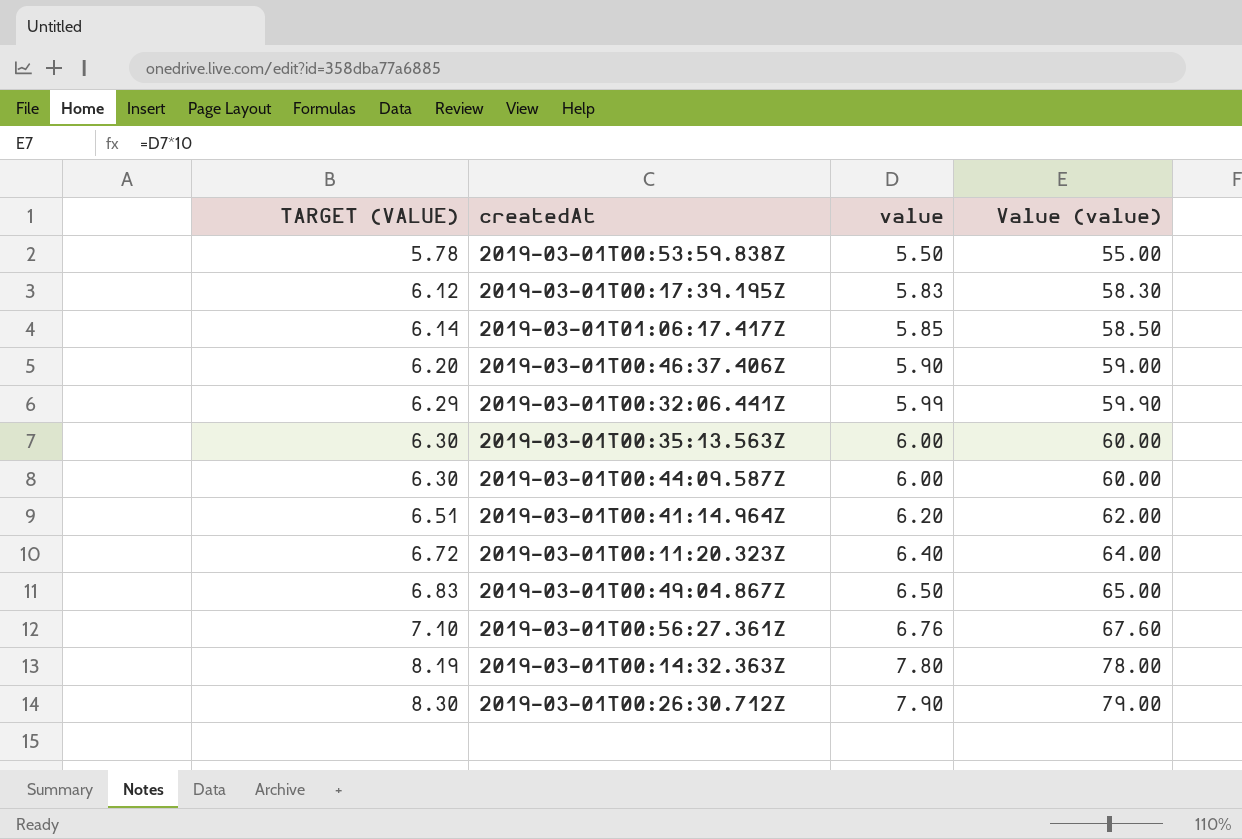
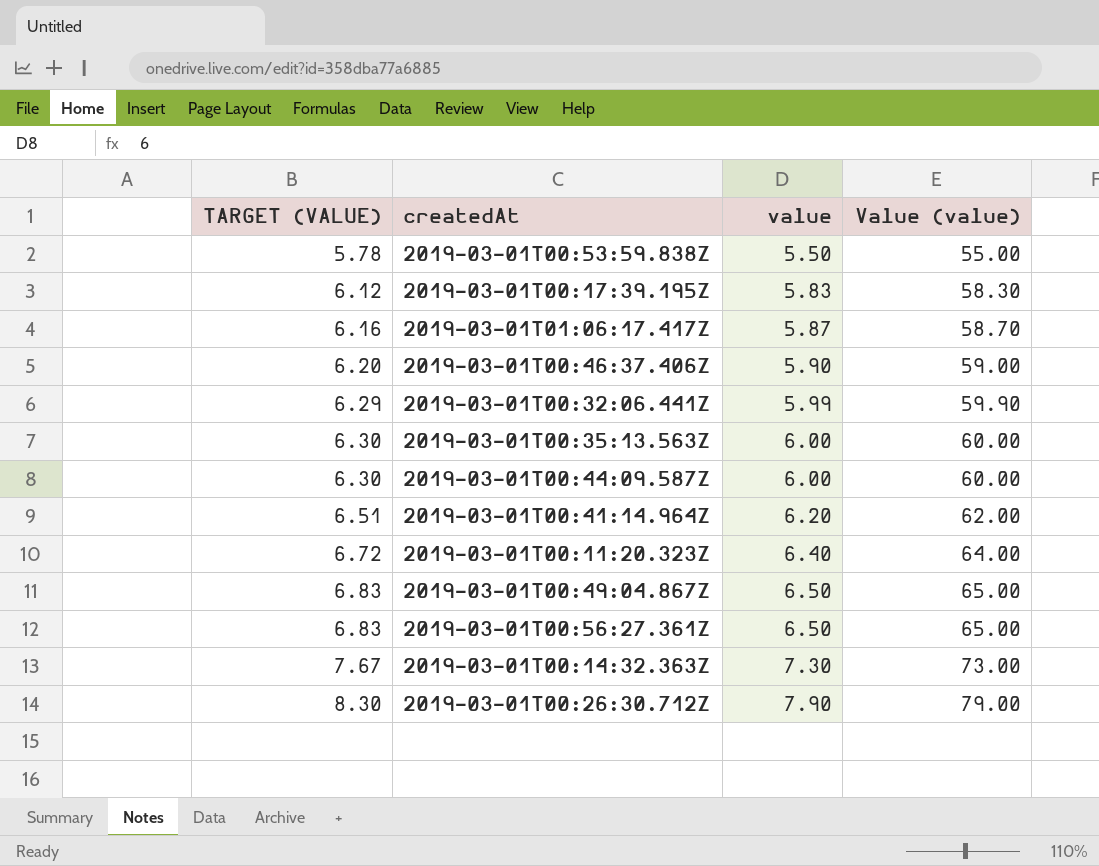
2019-03-01T01:06:17.417Z | TARGET (VALUE): 6.14 -> 6.16
2019-03-01T01:06:17.417Z | value: 5.85 -> 5.87
2019-03-01T01:06:17.417Z | Value (value): 58.50 -> 58.70
2019-03-01T00:56:27.361Z | TARGET (VALUE): 7.10 -> 6.83
2019-03-01T00:56:27.361Z | value: 6.76 -> 6.50
2019-03-01T00:56:27.361Z | Value (value): 67.60 -> 65.00
2019-03-01T00:14:32.363Z | TARGET (VALUE): 8.19 -> 7.67
2019-03-01T00:14:32.363Z | value: 7.80 -> 7.30
2019-03-01T00:14:32.363Z | Value (value): 78.00 -> 73.00

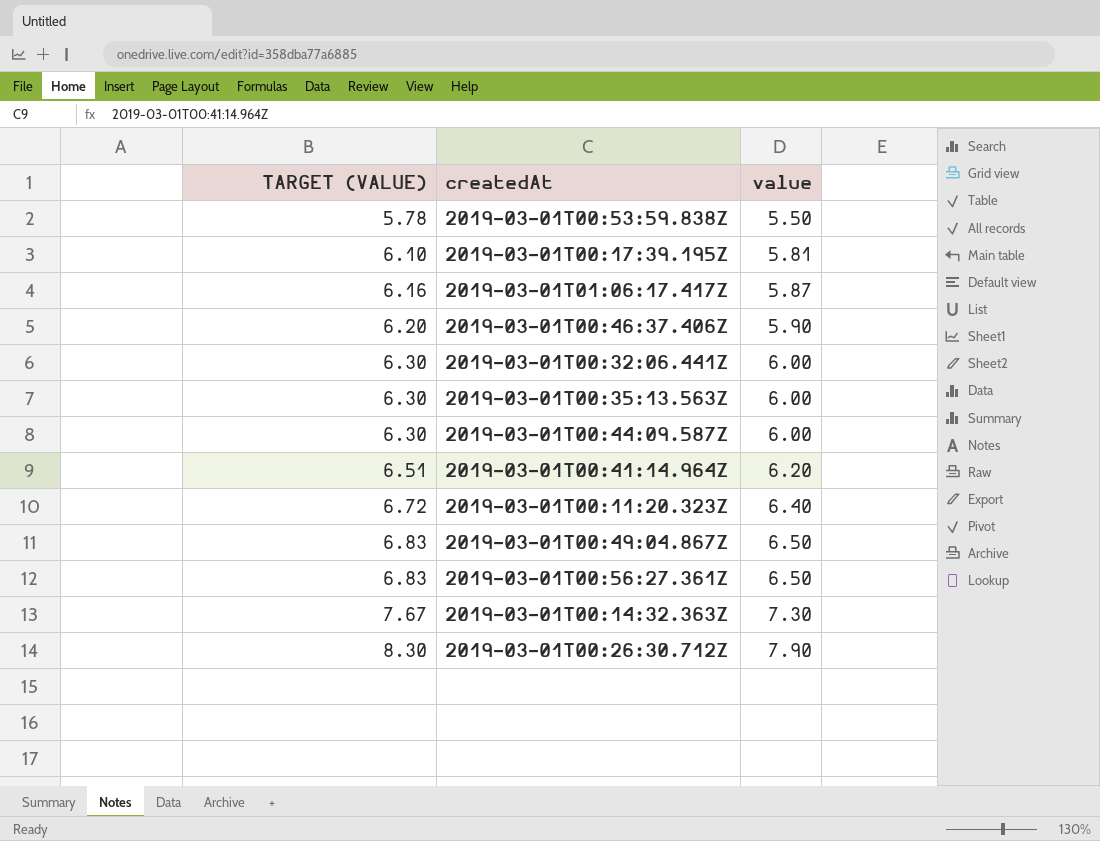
column Value (value) | formula: [value] * 10 -> none
2019-03-01T00:17:39.195Z | TARGET (VALUE): 6.12 -> 6.10
2019-03-01T00:17:39.195Z | value: 5.83 -> 5.81
2019-03-01T00:32:06.441Z | TARGET (VALUE): 6.29 -> 6.30
2019-03-01T00:32:06.441Z | value: 5.99 -> 6.00

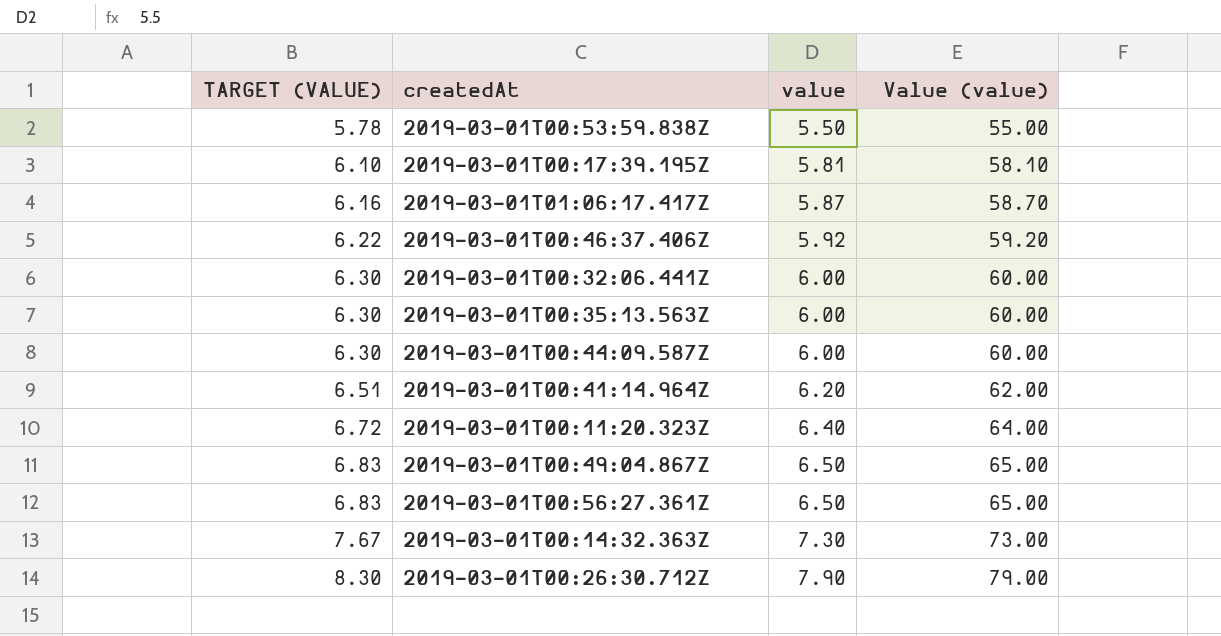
column Value (value) | formula: none -> [value] * 10
2019-03-01T00:46:37.406Z | TARGET (VALUE): 6.20 -> 6.22
2019-03-01T00:46:37.406Z | value: 5.90 -> 5.92

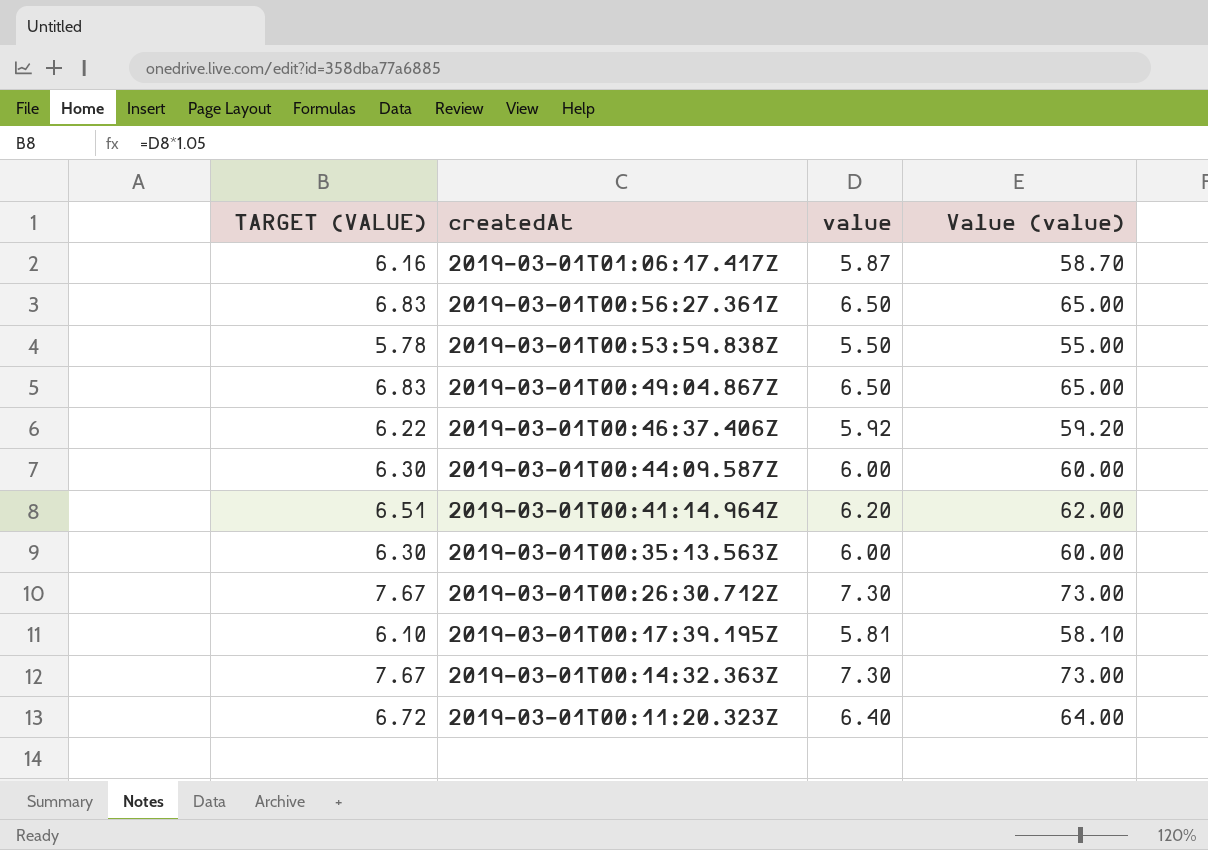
row order: TARGET (VALUE) ascending -> createdAt descending
row 2019-03-01T00:32:06.441Z: 6.30 | 6.00 | 60.00 -> none
2019-03-01T00:26:30.712Z | TARGET (VALUE): 8.30 -> 7.67
2019-03-01T00:26:30.712Z | value: 7.90 -> 7.30
2019-03-01T00:26:30.712Z | Value (value): 79.00 -> 73.00

